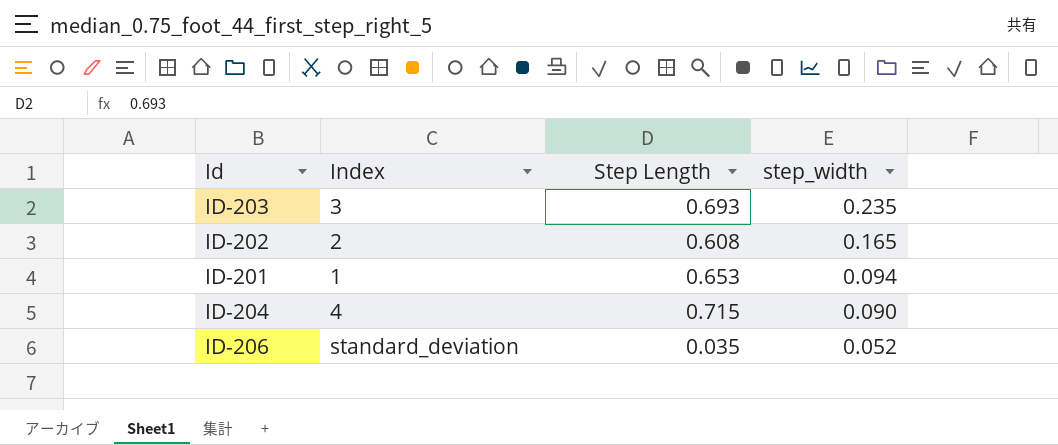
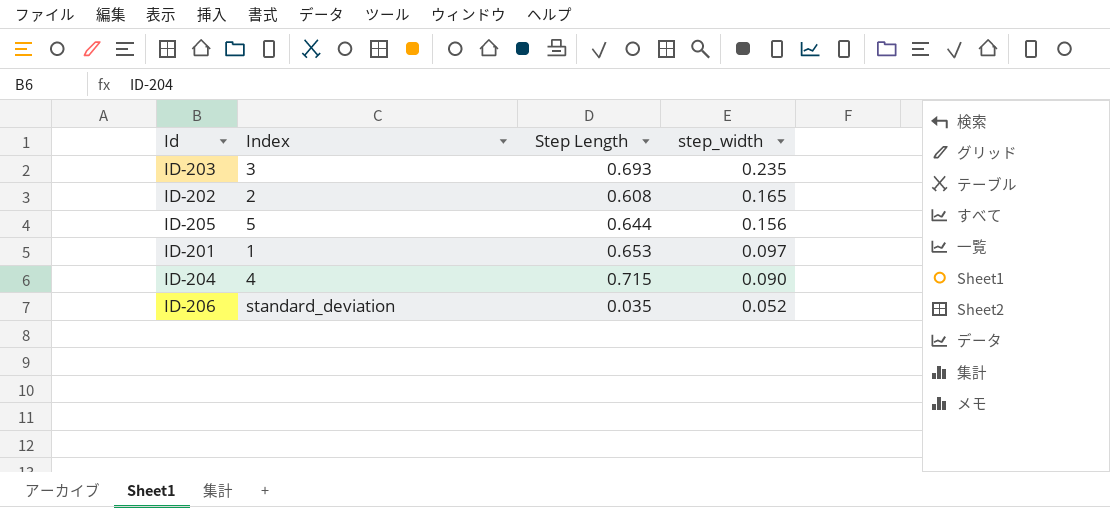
row ID-205: none -> 5 | 0.644 | 0.156
ID-201 | step_width: 0.094 -> 0.097

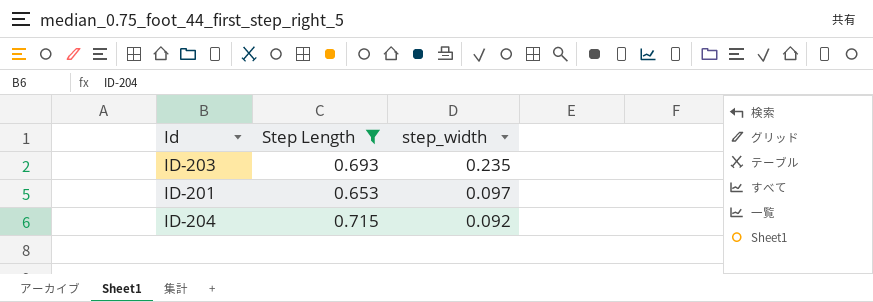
filter: none -> Step Length >= 0.653
column Index | position: 2 -> none
ID-204 | step_width: 0.090 -> 0.092

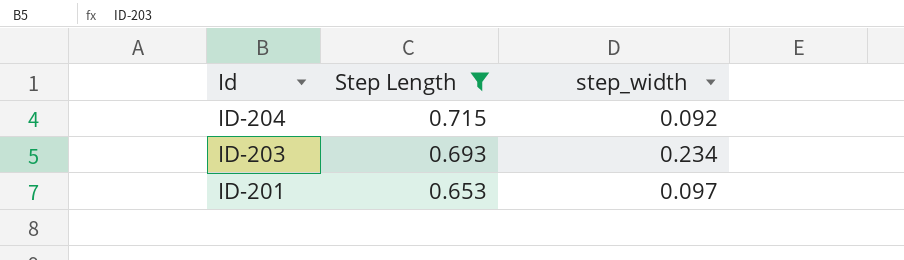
row order: step_width descending -> Id descending
ID-203 | step_width: 0.235 -> 0.234

